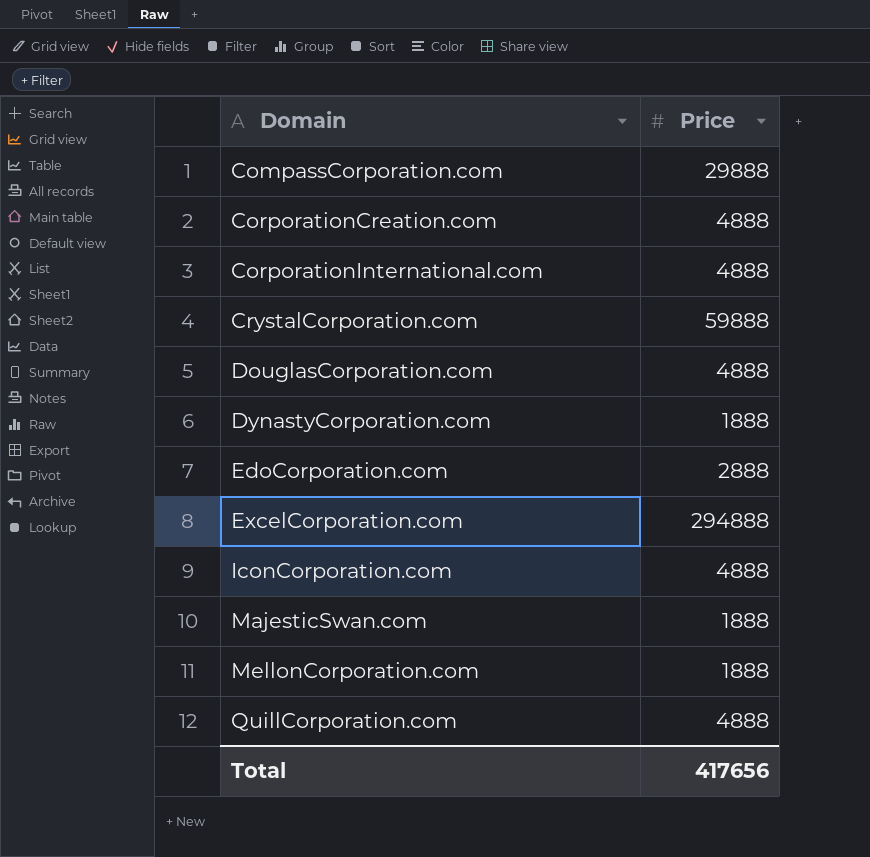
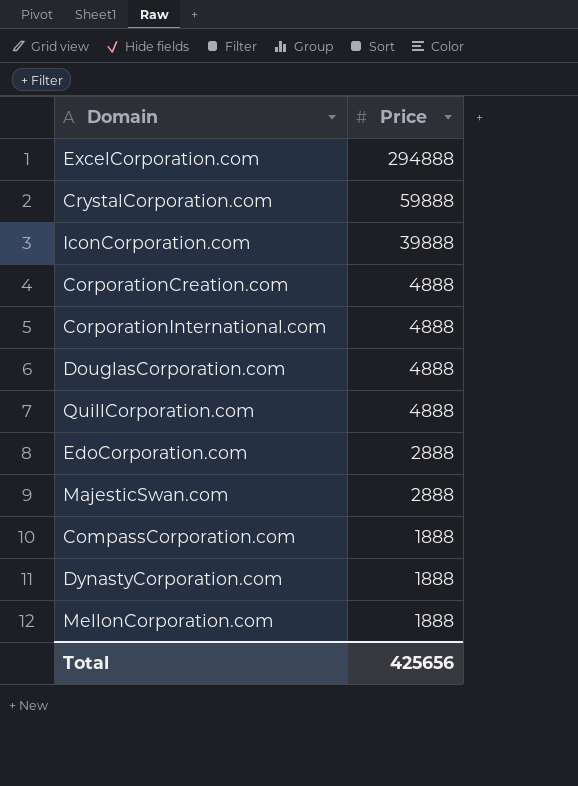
row order: Domain ascending -> Price descending
IconCorporation.com | Price: 4888 -> 39888
MajesticSwan.com | Price: 1888 -> 2888
CompassCorporation.com | Price: 29888 -> 1888
Total | Price: 417656 -> 425656

